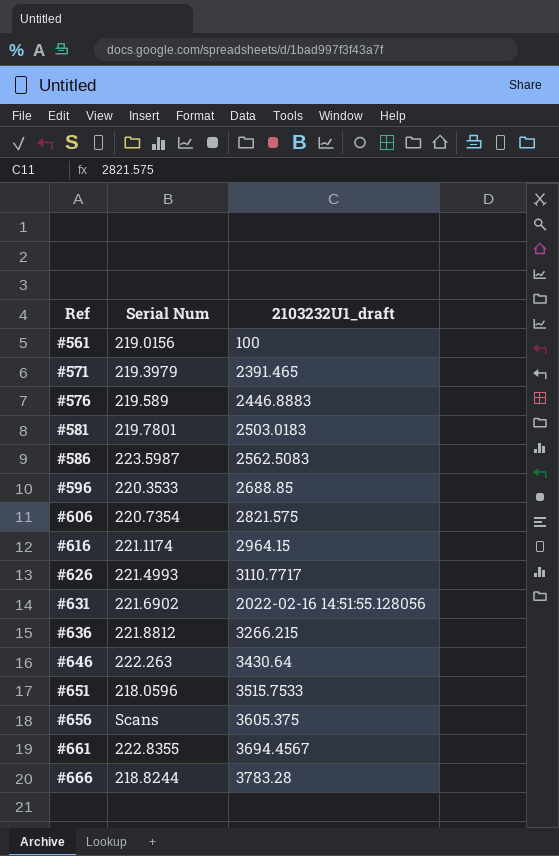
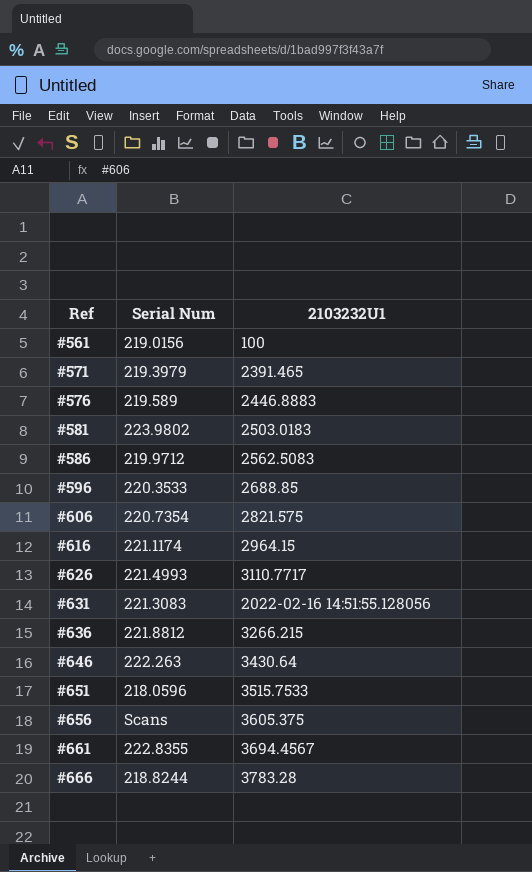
column name: 2103232U1_draft -> 2103232U1
#581 | Serial Num: 219.7801 -> 223.9802
#586 | Serial Num: 223.5987 -> 219.9712
#631 | Serial Num: 221.6902 -> 221.3083

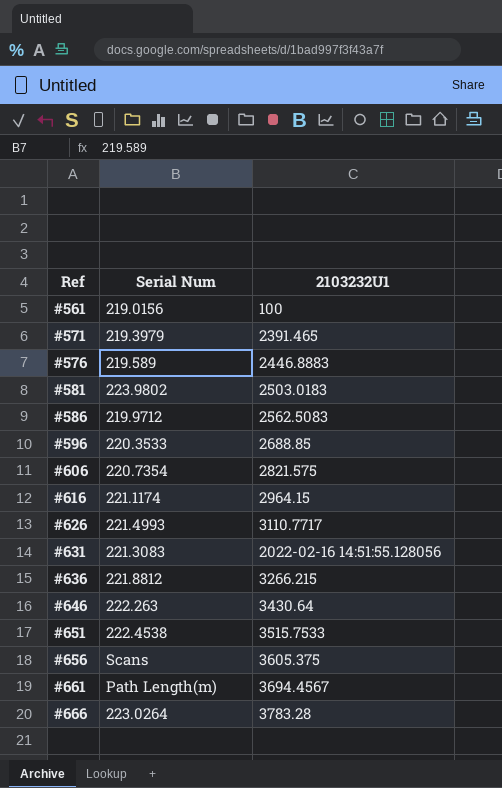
#651 | Serial Num: 218.0596 -> 222.4538
#661 | Serial Num: 222.8355 -> Path Length(m)
#666 | Serial Num: 218.8244 -> 223.0264

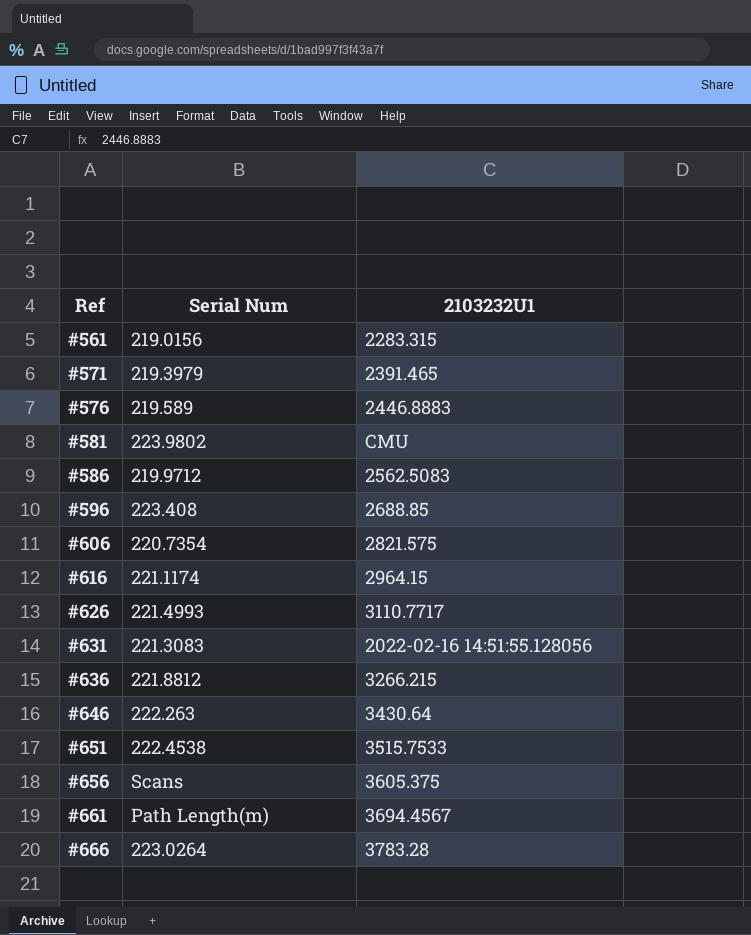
#561 | 2103232U1: 100 -> 2283.315
#581 | 2103232U1: 2503.0183 -> CMU
#596 | Serial Num: 220.3533 -> 223.408

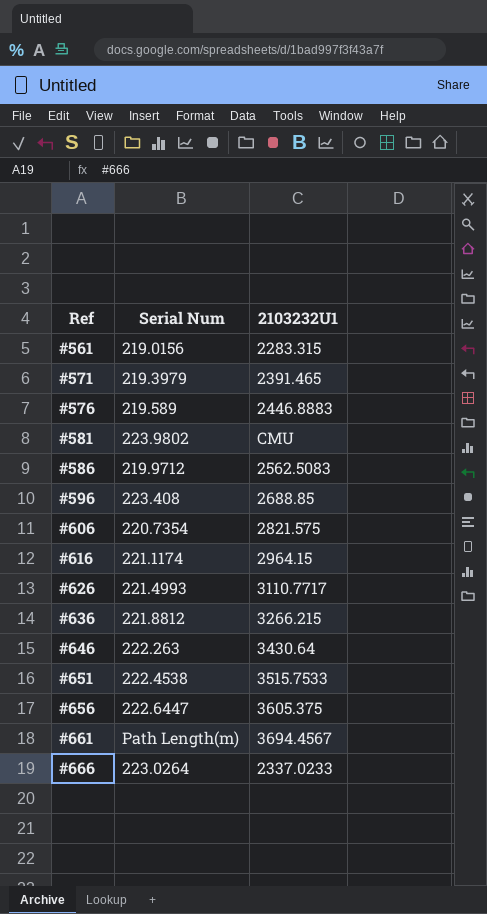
row #631: 221.3083 | 2022-02-16 14:51:55.128056 -> none
#656 | Serial Num: Scans -> 222.6447
#666 | 2103232U1: 3783.28 -> 2337.0233

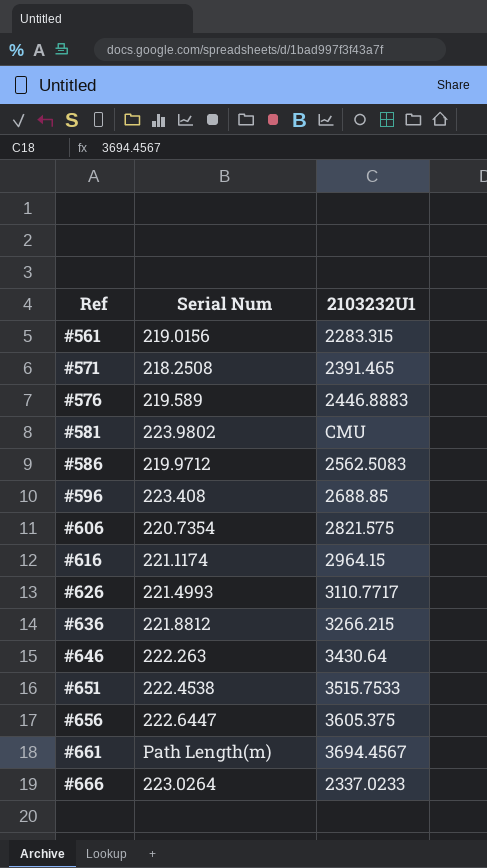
#571 | Serial Num: 219.3979 -> 218.2508

